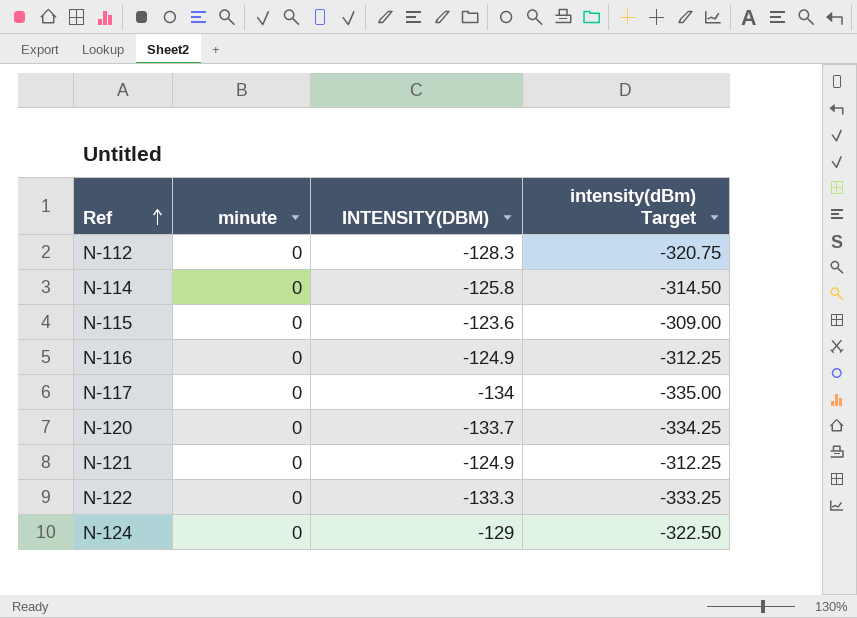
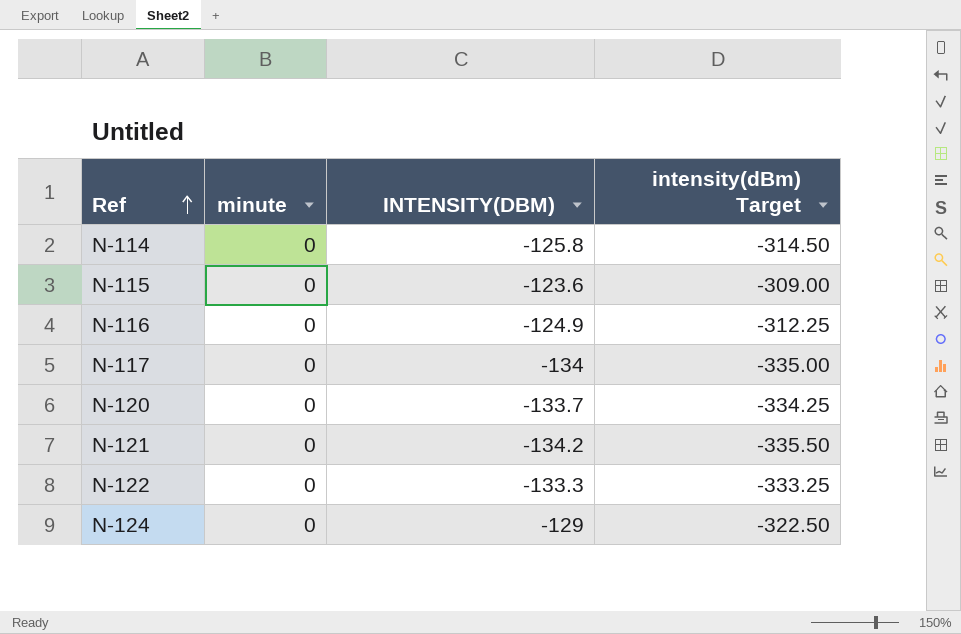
row N-112: 0 | -128.3 | -320.75 -> none
N-121 | INTENSITY(DBM): -124.9 -> -134.2
N-121 | intensity(dBm) Target: -312.25 -> -335.50

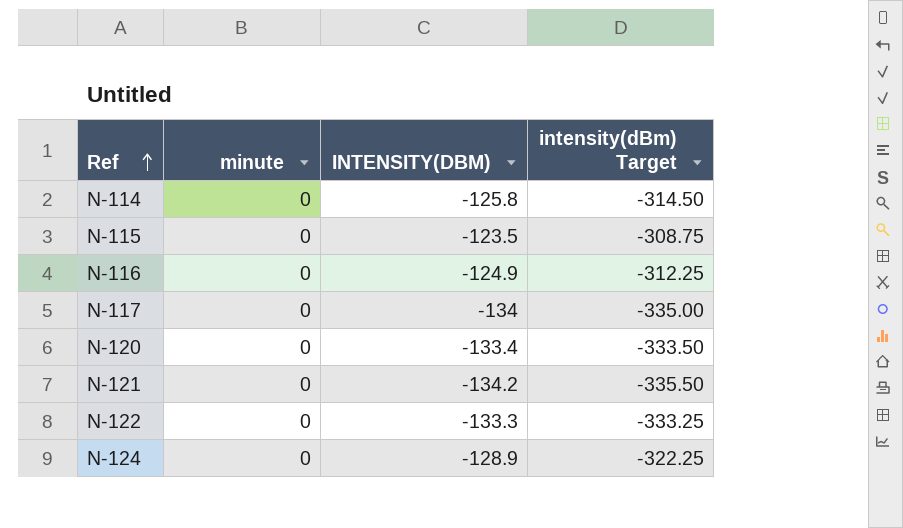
N-115 | INTENSITY(DBM): -123.6 -> -123.5
N-115 | intensity(dBm) Target: -309.00 -> -308.75
N-120 | INTENSITY(DBM): -133.7 -> -133.4
N-120 | intensity(dBm) Target: -334.25 -> -333.50
N-124 | INTENSITY(DBM): -129 -> -128.9
N-124 | intensity(dBm) Target: -322.50 -> -322.25

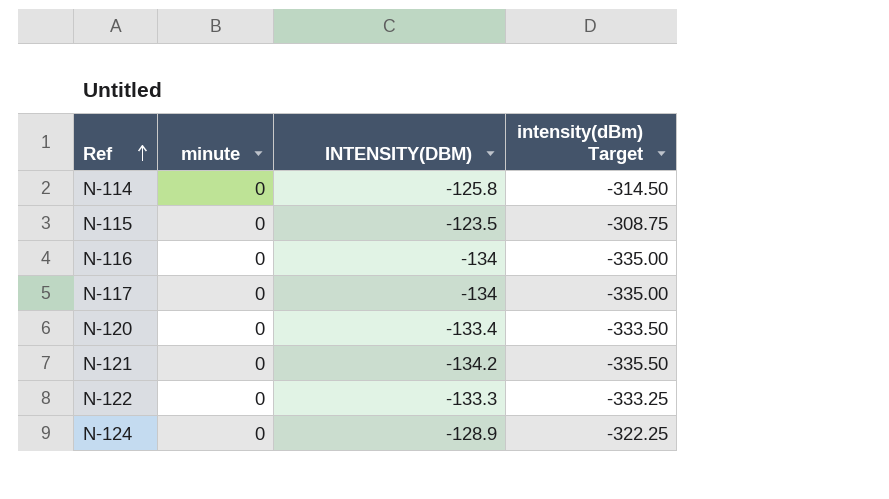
N-116 | INTENSITY(DBM): -124.9 -> -134
N-116 | intensity(dBm) Target: -312.25 -> -335.00

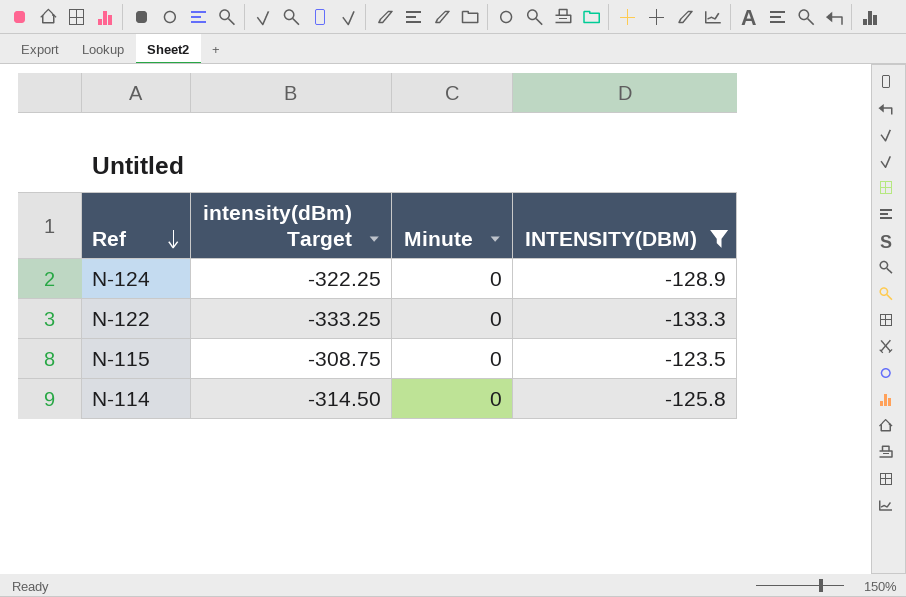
filter: none -> INTENSITY(DBM) >= -133.3
row order: Ref ascending -> Ref descending
column intensity(dBm) Target | position: 4 -> 2
column name: minute -> Minute

